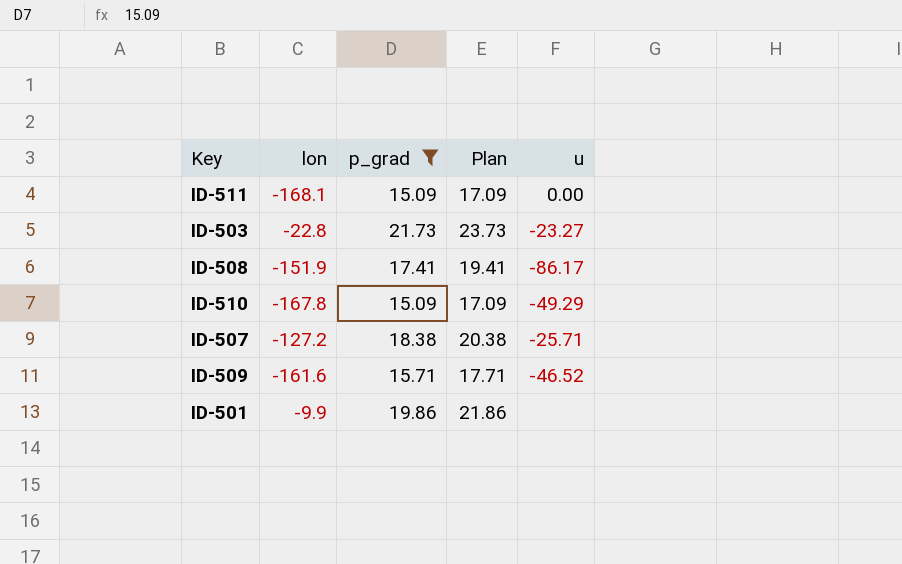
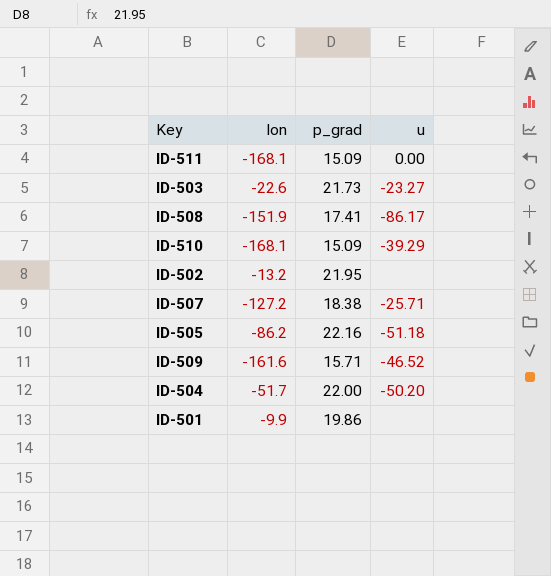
filter: p_grad <= 21.73 -> none
column Plan | formula: [p_grad] + 2 -> none
ID-503 | lon: -22.8 -> -22.6
ID-510 | lon: -167.8 -> -168.1
ID-510 | u: -49.29 -> -39.29

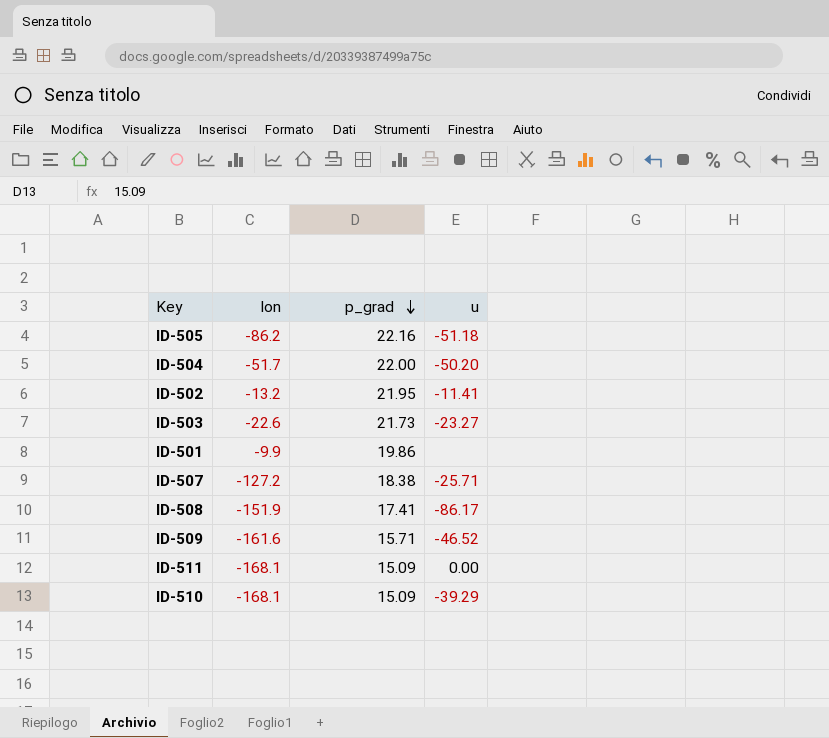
row order: none -> p_grad descending
ID-502 | u: none -> -11.41

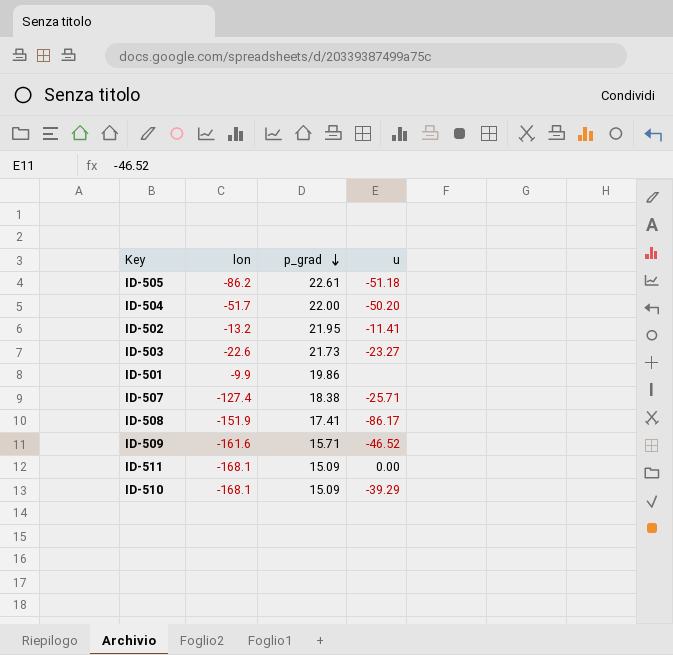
ID-505 | p_grad: 22.16 -> 22.61
ID-507 | lon: -127.2 -> -127.4

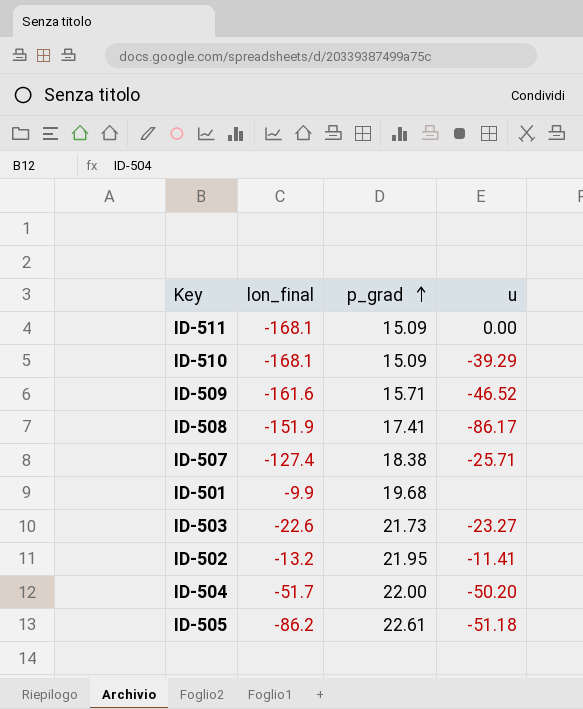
row order: p_grad descending -> p_grad ascending
column name: lon -> lon_final
ID-501 | p_grad: 19.86 -> 19.68

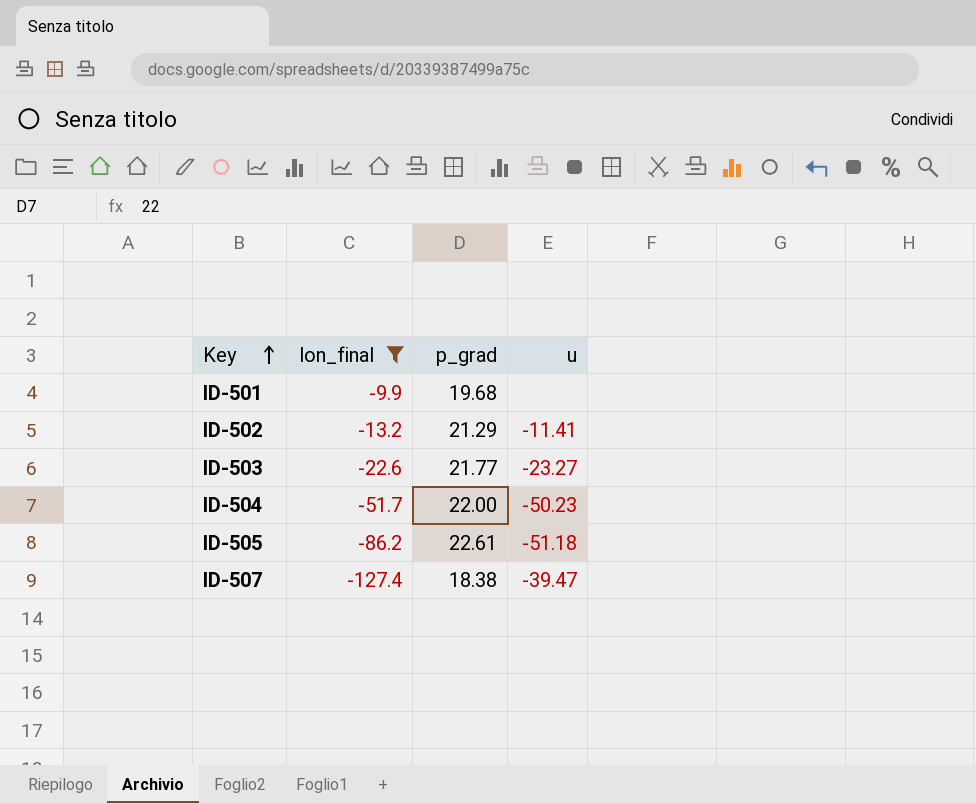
filter: none -> lon_final >= -127.4
row order: p_grad ascending -> Key ascending
ID-502 | p_grad: 21.95 -> 21.29
ID-503 | p_grad: 21.73 -> 21.77
ID-504 | u: -50.20 -> -50.23
ID-507 | u: -25.71 -> -39.47

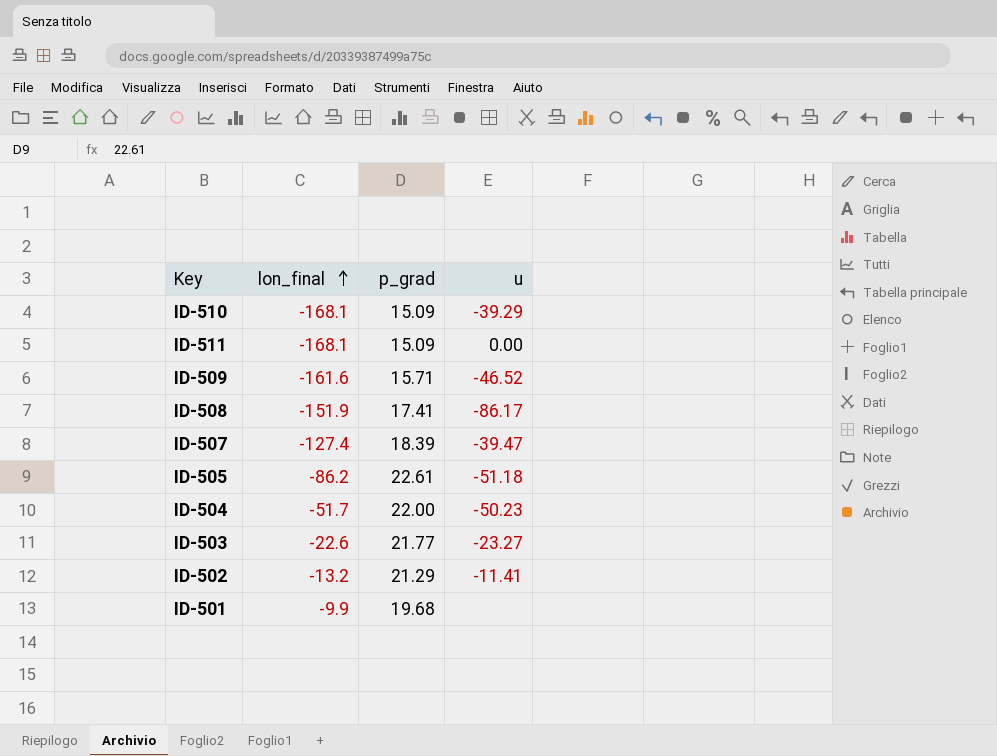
filter: lon_final >= -127.4 -> none
row order: Key ascending -> lon_final ascending
ID-507 | p_grad: 18.38 -> 18.39

